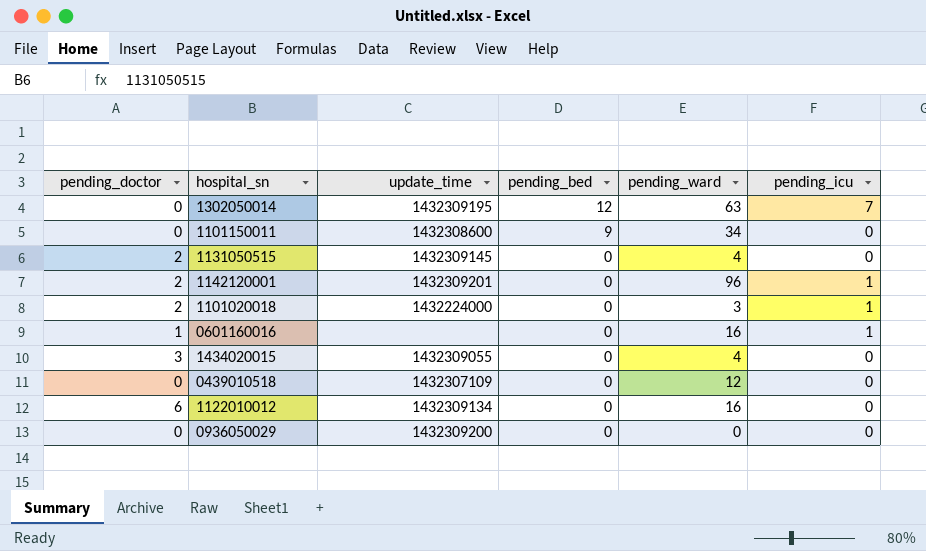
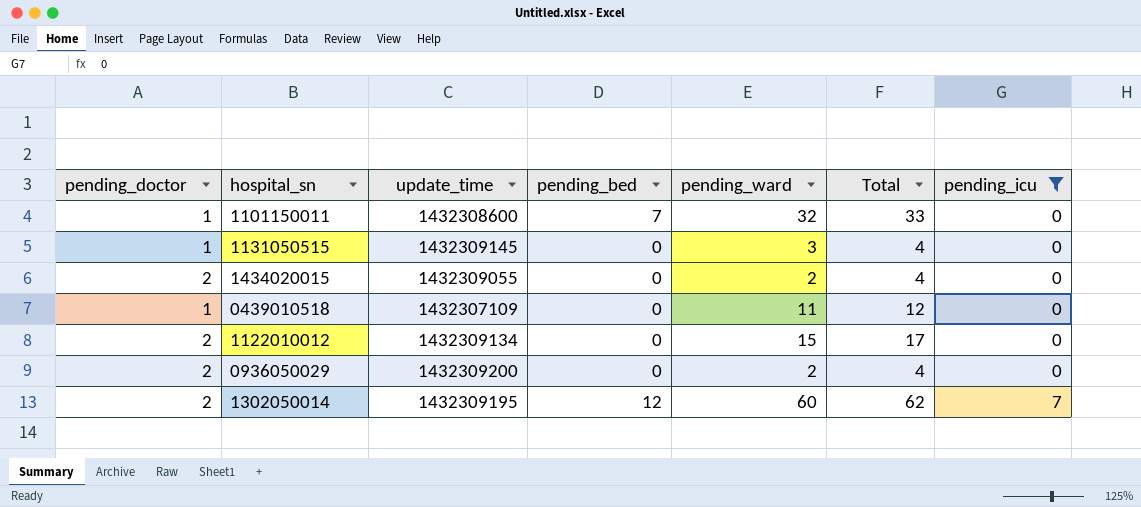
filter: none -> pending_icu != 1
row order: pending_bed descending -> pending_icu ascending
column Total | formula: none -> [pending_doctor] + [pending_ward]
1101150011 | pending_doctor: 0 -> 1
1101150011 | pending_bed: 9 -> 7
1101150011 | pending_ward: 34 -> 32
1131050515 | pending_doctor: 2 -> 1
1131050515 | pending_ward: 4 -> 3
1434020015 | pending_doctor: 3 -> 2
1434020015 | pending_ward: 4 -> 2
0439010518 | pending_doctor: 0 -> 1
0439010518 | pending_ward: 12 -> 11
1122010012 | pending_doctor: 6 -> 2
1122010012 | pending_ward: 16 -> 15
0936050029 | pending_doctor: 0 -> 2
0936050029 | pending_ward: 0 -> 2
1302050014 | pending_doctor: 0 -> 2
1302050014 | pending_ward: 63 -> 60

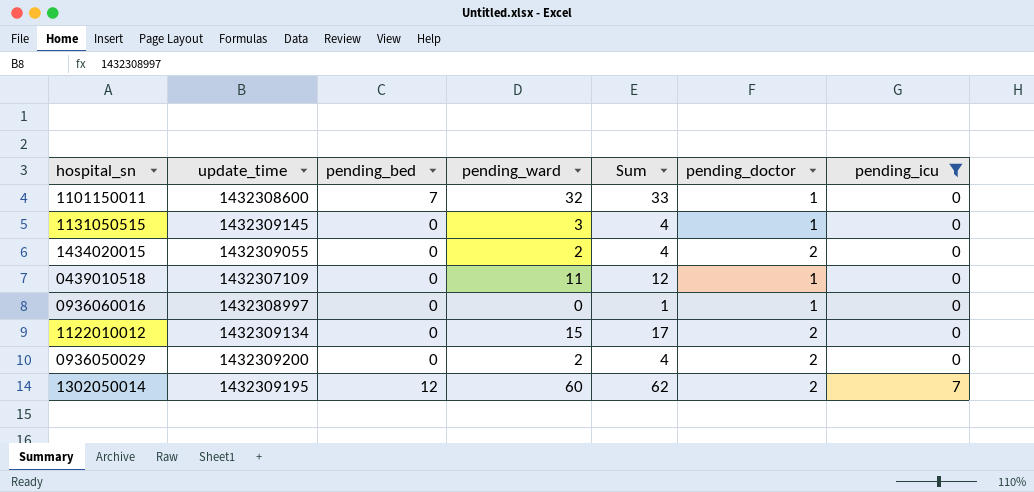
column name: Total -> Sum
column pending_doctor | position: 1 -> 6
row 0936060016: none -> 1432308997 | 0 | 0 | 1 | 1 | 0

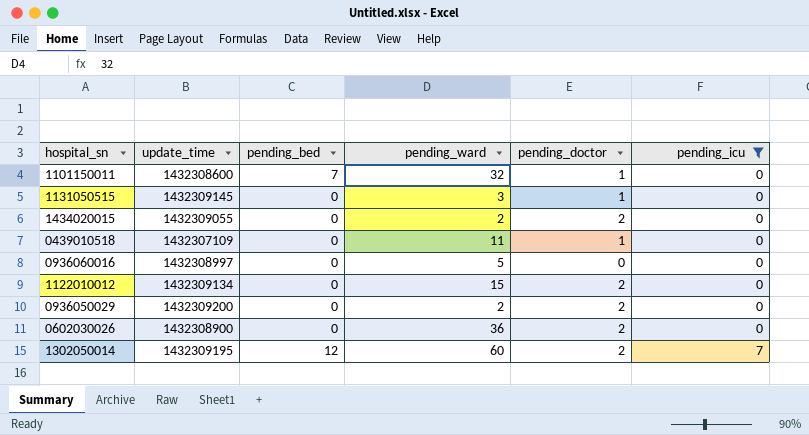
column Sum | formula: [pending_ward] + [pending_doctor] -> none
0936060016 | pending_ward: 0 -> 5
0936060016 | pending_doctor: 1 -> 0
row 0602030026: none -> 1432308900 | 0 | 36 | 2 | 0

